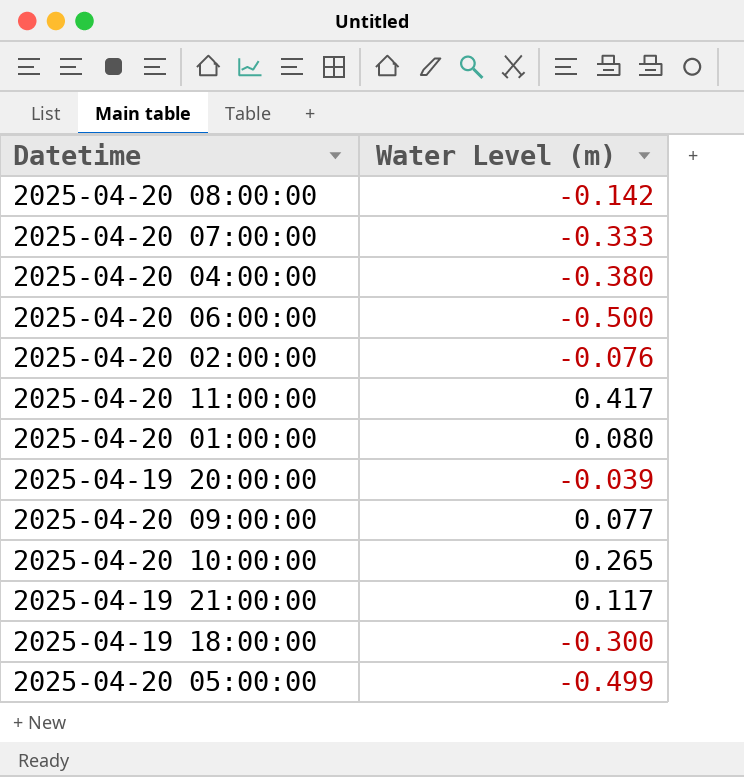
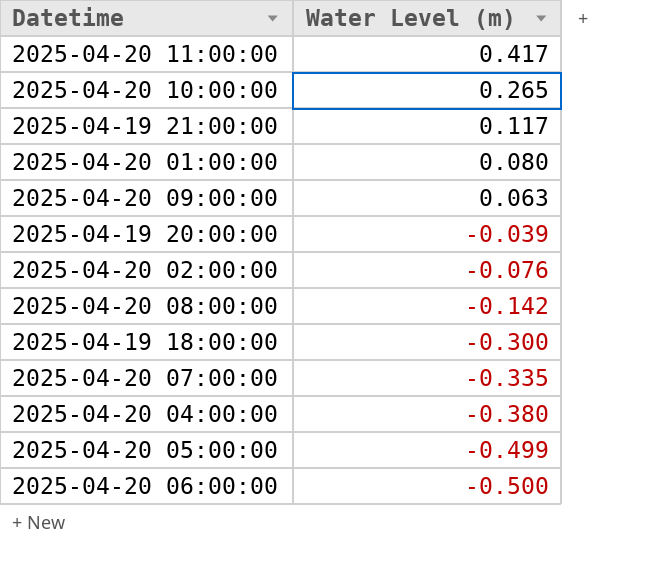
row order: none -> Water Level (m) descending
2025-04-20 09:00:00 | Water Level (m): 0.077 -> 0.063
2025-04-20 07:00:00 | Water Level (m): -0.333 -> -0.335

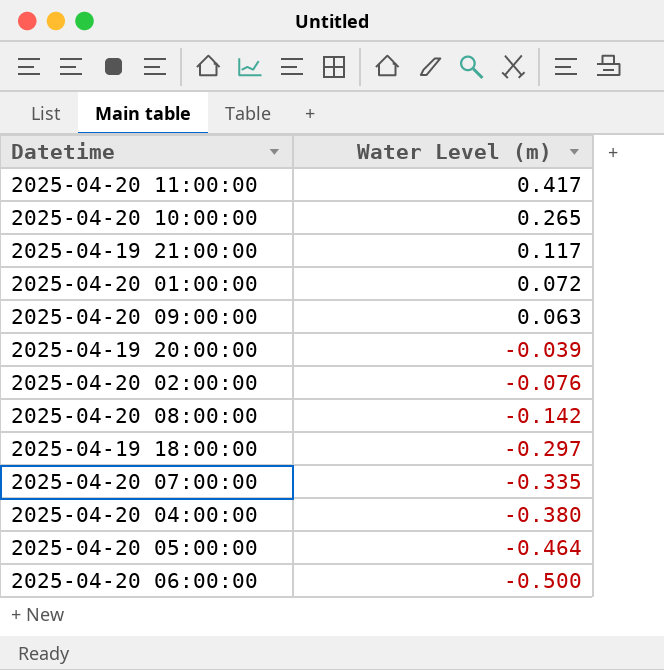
2025-04-20 01:00:00 | Water Level (m): 0.080 -> 0.072
2025-04-19 18:00:00 | Water Level (m): -0.300 -> -0.297
2025-04-20 05:00:00 | Water Level (m): -0.499 -> -0.464

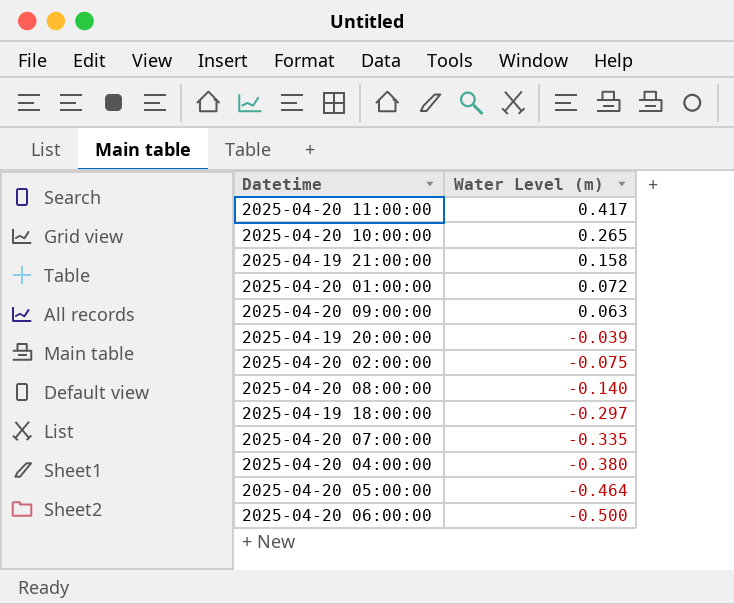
2025-04-19 21:00:00 | Water Level (m): 0.117 -> 0.158
2025-04-20 02:00:00 | Water Level (m): -0.076 -> -0.075
2025-04-20 08:00:00 | Water Level (m): -0.142 -> -0.140

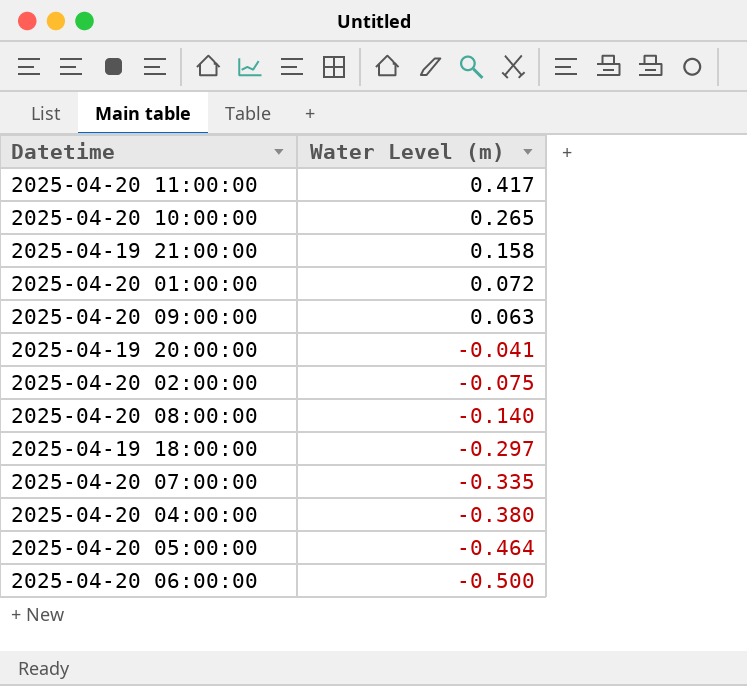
2025-04-19 20:00:00 | Water Level (m): -0.039 -> -0.041

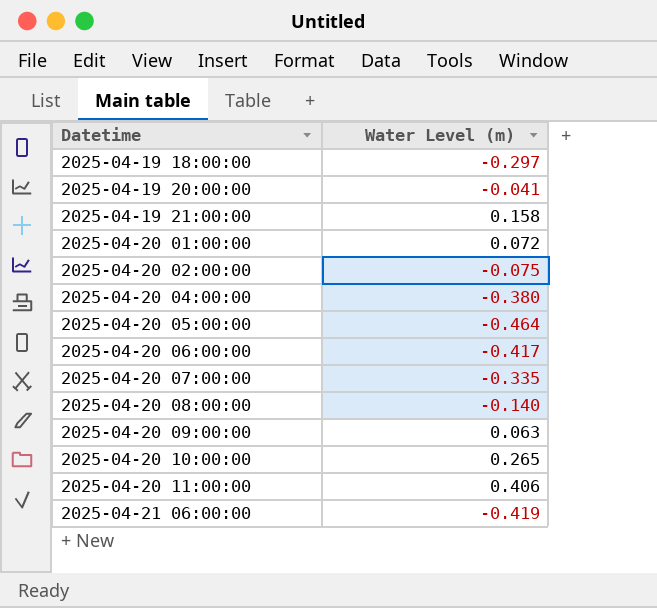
row order: Water Level (m) descending -> Datetime ascending
2025-04-20 06:00:00 | Water Level (m): -0.500 -> -0.417
2025-04-20 11:00:00 | Water Level (m): 0.417 -> 0.406
row 2025-04-21 06:00:00: none -> -0.419

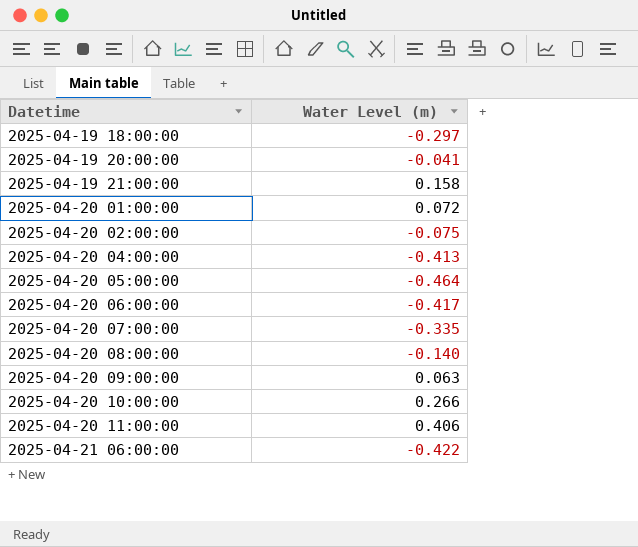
2025-04-20 04:00:00 | Water Level (m): -0.380 -> -0.413
2025-04-20 10:00:00 | Water Level (m): 0.265 -> 0.266
2025-04-21 06:00:00 | Water Level (m): -0.419 -> -0.422

